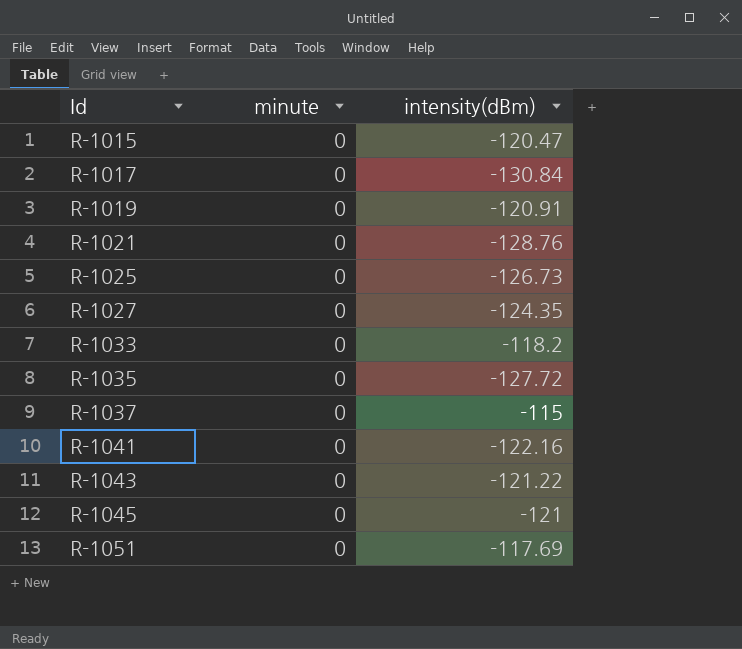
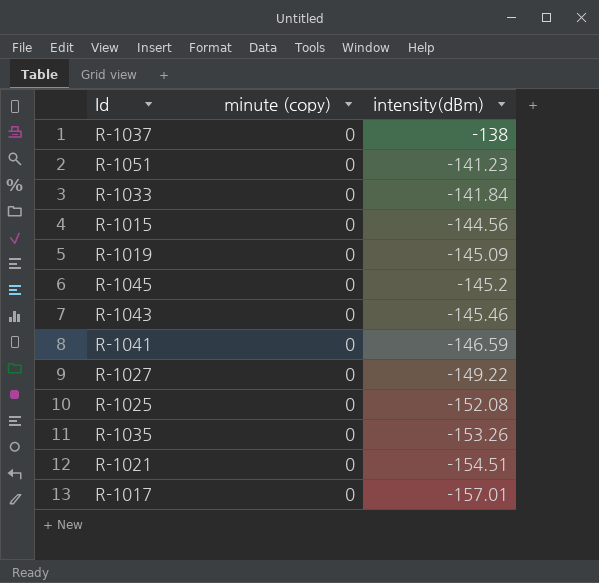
row order: Id ascending -> intensity(dBm) descending
column name: minute -> minute (copy)
R-1037 | intensity(dBm): -115 -> -138
R-1051 | intensity(dBm): -117.69 -> -141.23
R-1033 | intensity(dBm): -118.2 -> -141.84
R-1015 | intensity(dBm): -120.47 -> -144.56
R-1019 | intensity(dBm): -120.91 -> -145.09
R-1045 | intensity(dBm): -121 -> -145.2
R-1043 | intensity(dBm): -121.22 -> -145.46
R-1041 | intensity(dBm): -122.16 -> -146.59
R-1027 | intensity(dBm): -124.35 -> -149.22
R-1025 | intensity(dBm): -126.73 -> -152.08
R-1035 | intensity(dBm): -127.72 -> -153.26
R-1021 | intensity(dBm): -128.76 -> -154.51
R-1017 | intensity(dBm): -130.84 -> -157.01

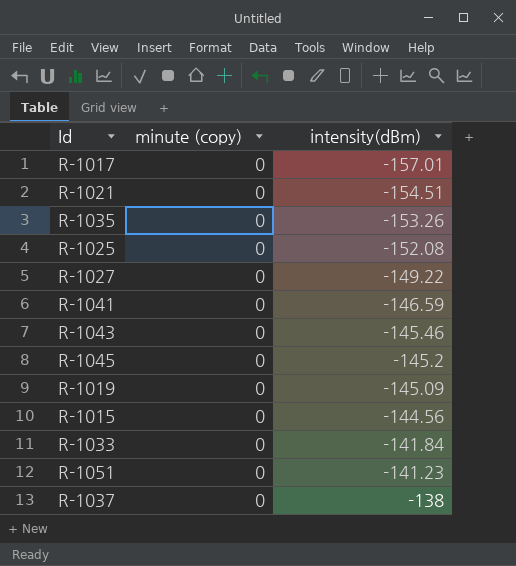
row order: intensity(dBm) descending -> intensity(dBm) ascending

